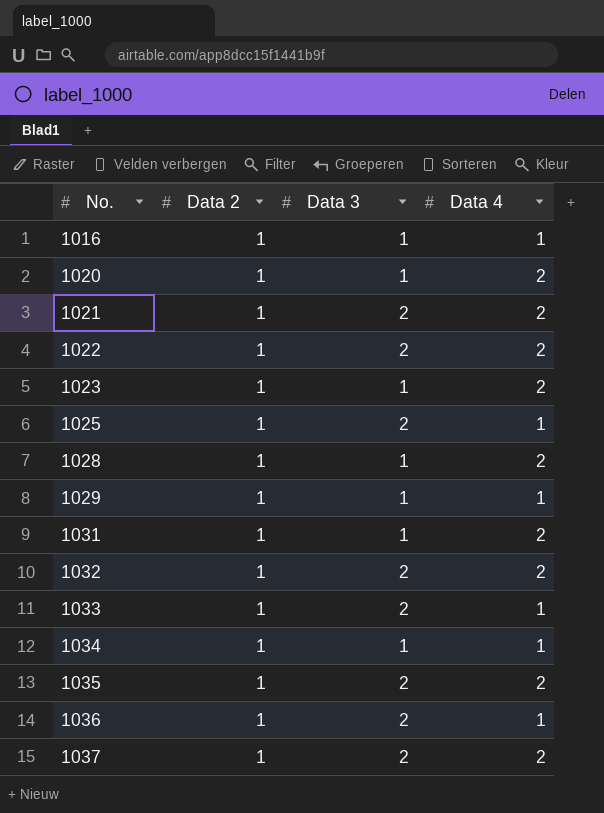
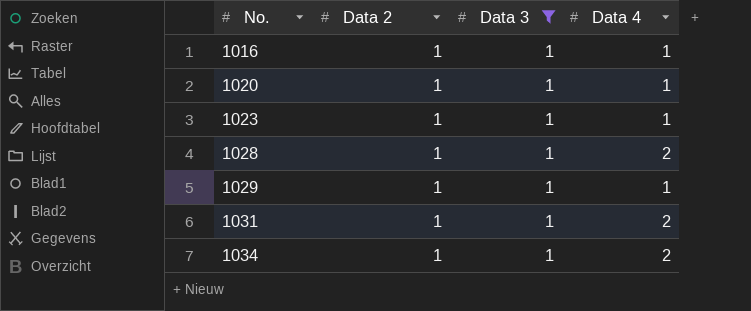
filter: none -> Data 3 = 1
1020 | Data 4: 2 -> 1
1023 | Data 4: 2 -> 1
1034 | Data 4: 1 -> 2

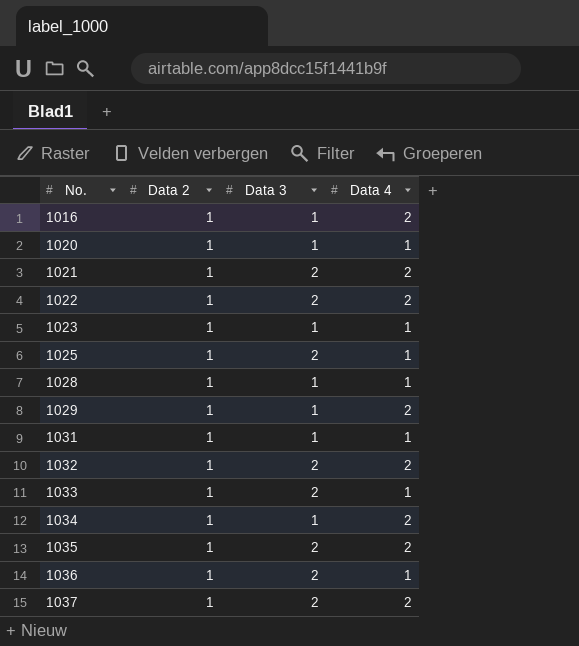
filter: Data 3 = 1 -> none
1016 | Data 4: 1 -> 2
1028 | Data 4: 2 -> 1
1029 | Data 4: 1 -> 2
1031 | Data 4: 2 -> 1

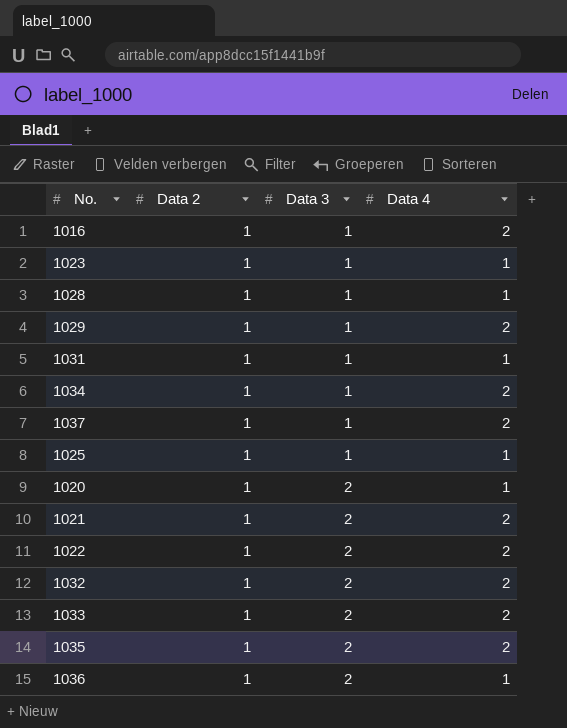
row order: No. ascending -> Data 3 ascending
1037 | Data 3: 2 -> 1
1025 | Data 3: 2 -> 1
1020 | Data 3: 1 -> 2
1033 | Data 4: 1 -> 2

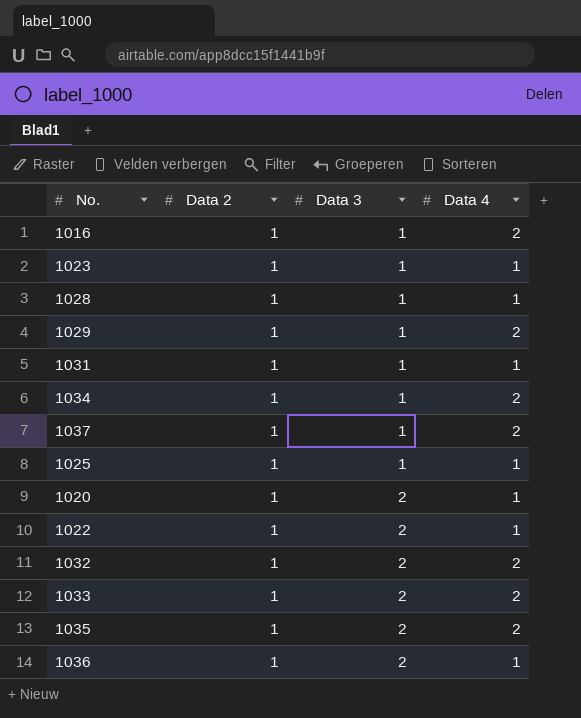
row 1021: 1 | 2 | 2 -> none
1022 | Data 4: 2 -> 1

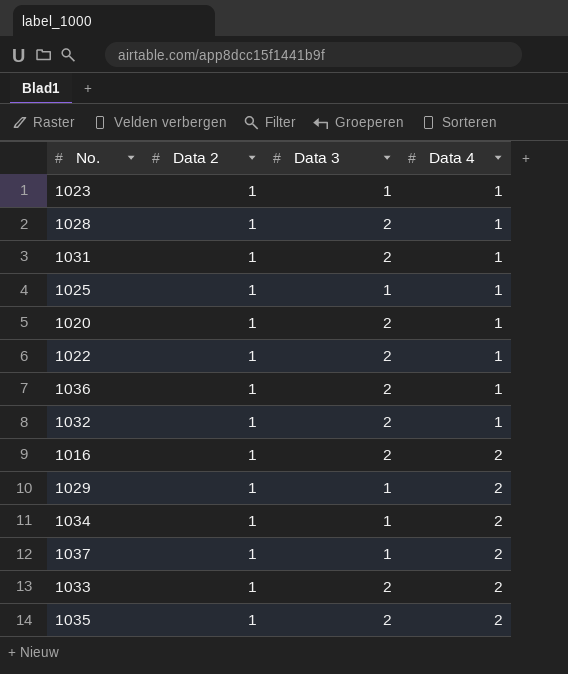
row order: Data 3 ascending -> Data 4 ascending
1028 | Data 3: 1 -> 2
1031 | Data 3: 1 -> 2
1032 | Data 4: 2 -> 1
1016 | Data 3: 1 -> 2

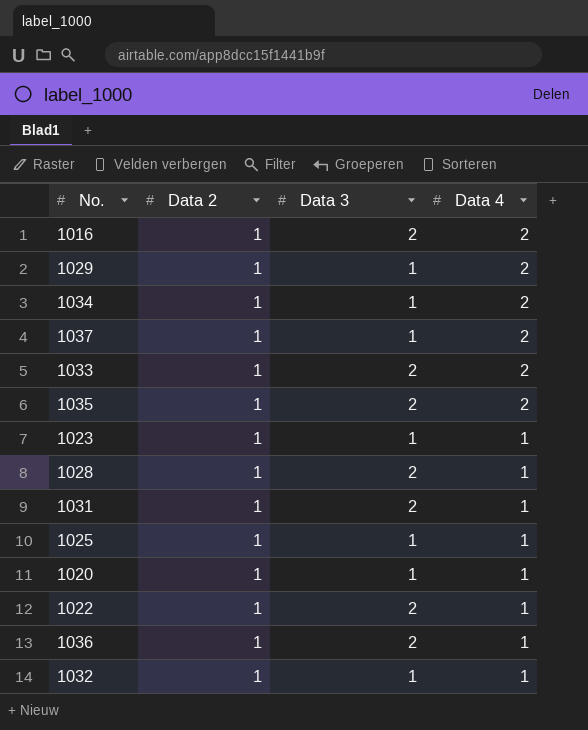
row order: Data 4 ascending -> Data 4 descending
1020 | Data 3: 2 -> 1
1032 | Data 3: 2 -> 1

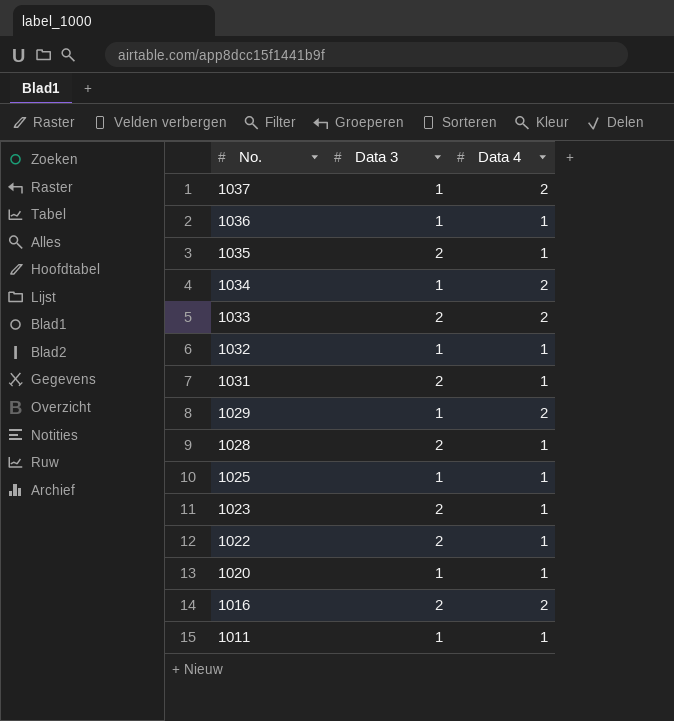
row order: Data 4 descending -> No. descending
column Data 2 | position: 2 -> none
1036 | Data 3: 2 -> 1
1035 | Data 4: 2 -> 1
1023 | Data 3: 1 -> 2
row 1011: none -> 1 | 1

